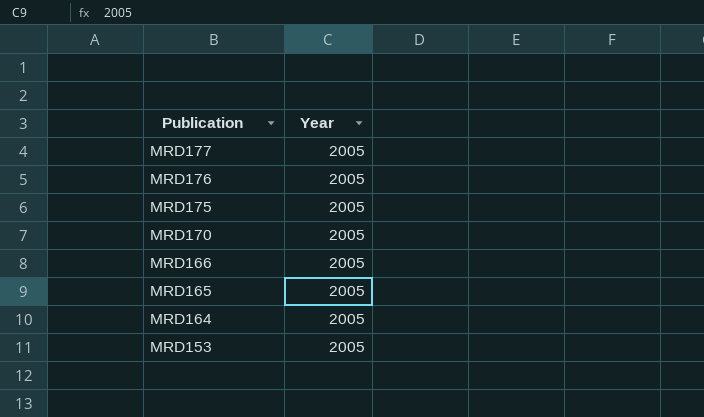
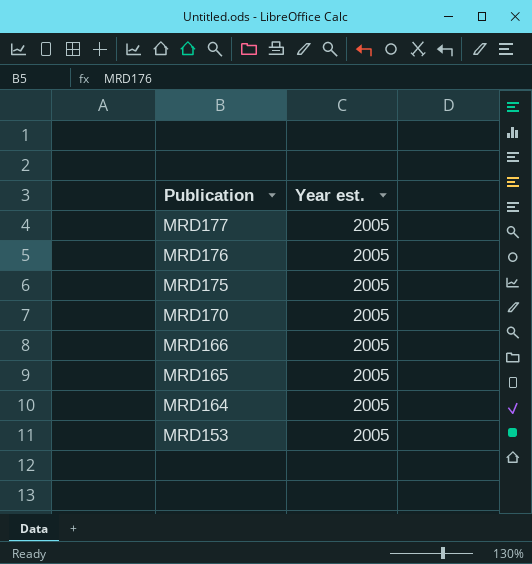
column name: Year -> Year est.

